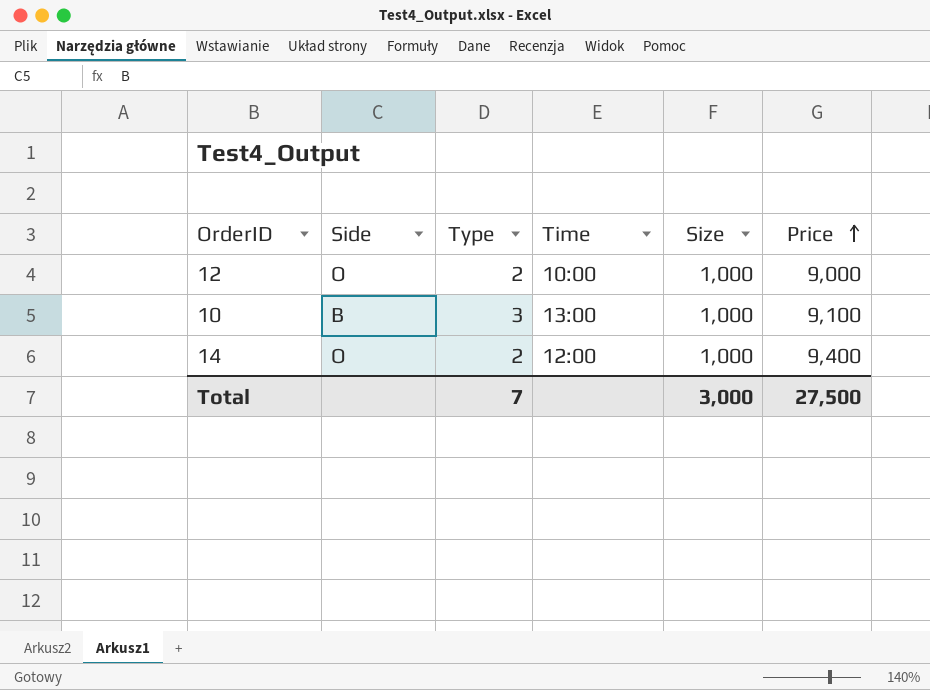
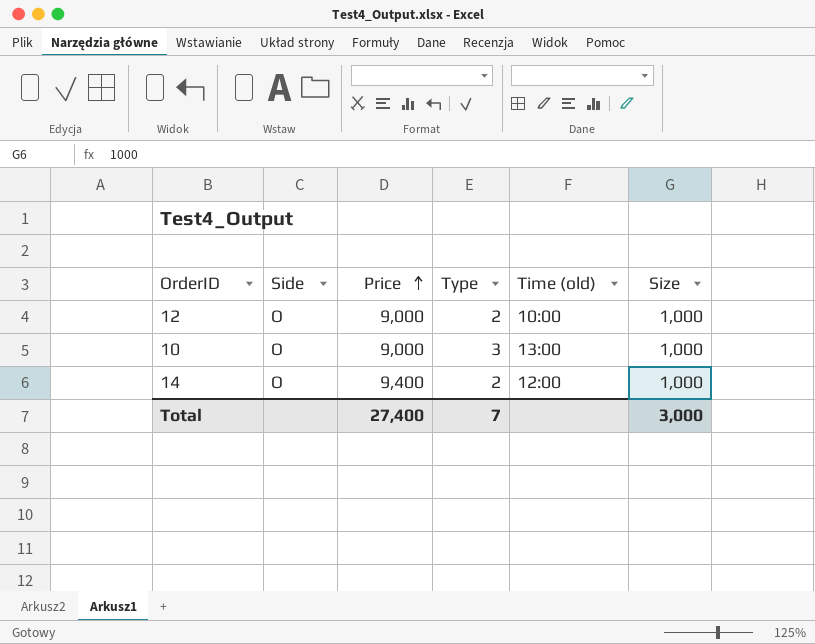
column Price | position: 6 -> 3
column name: Time -> Time (old)
10 | Side: B -> O
10 | Price: 9,100 -> 9,000
Total | Price: 27,500 -> 27,400

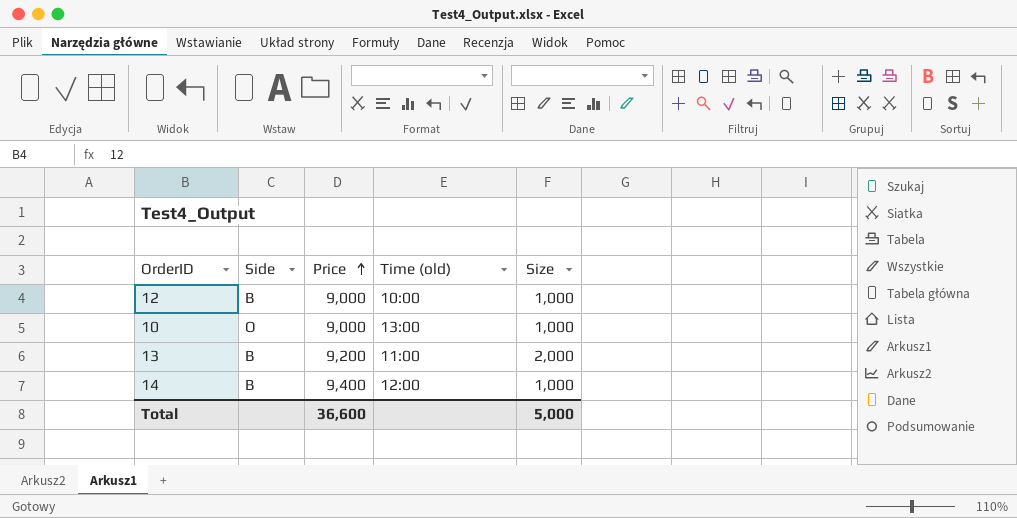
column Type | position: 4 -> none
12 | Side: O -> B
row 13: none -> B | 9,200 | 11:00 | 2,000
14 | Side: O -> B
Total | Price: 27,400 -> 36,600
Total | Size: 3,000 -> 5,000

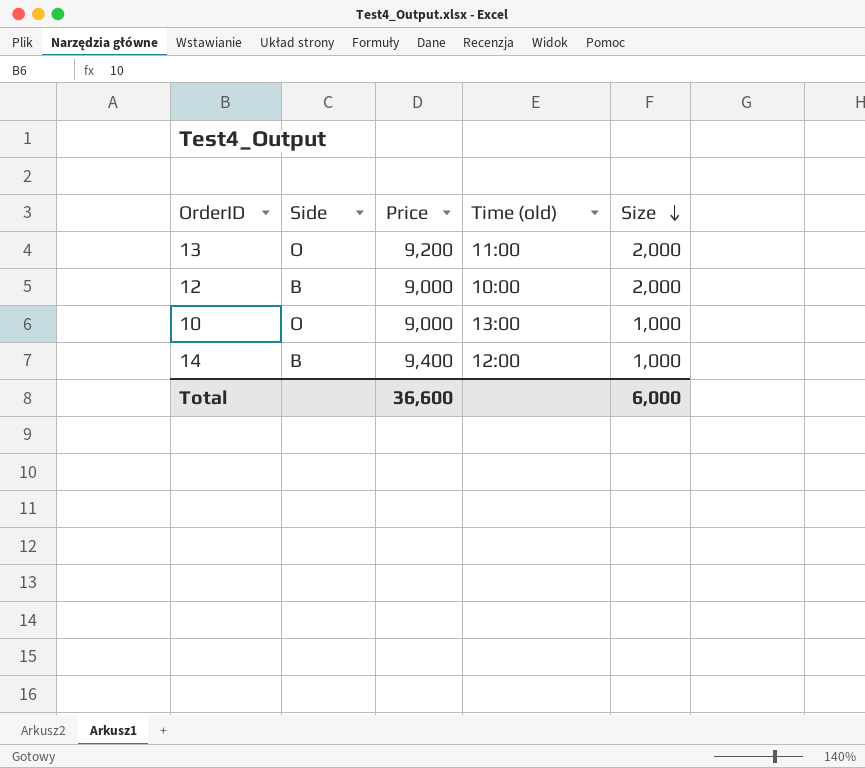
row order: Price ascending -> Size descending
13 | Side: B -> O
12 | Size: 1,000 -> 2,000
Total | Size: 5,000 -> 6,000

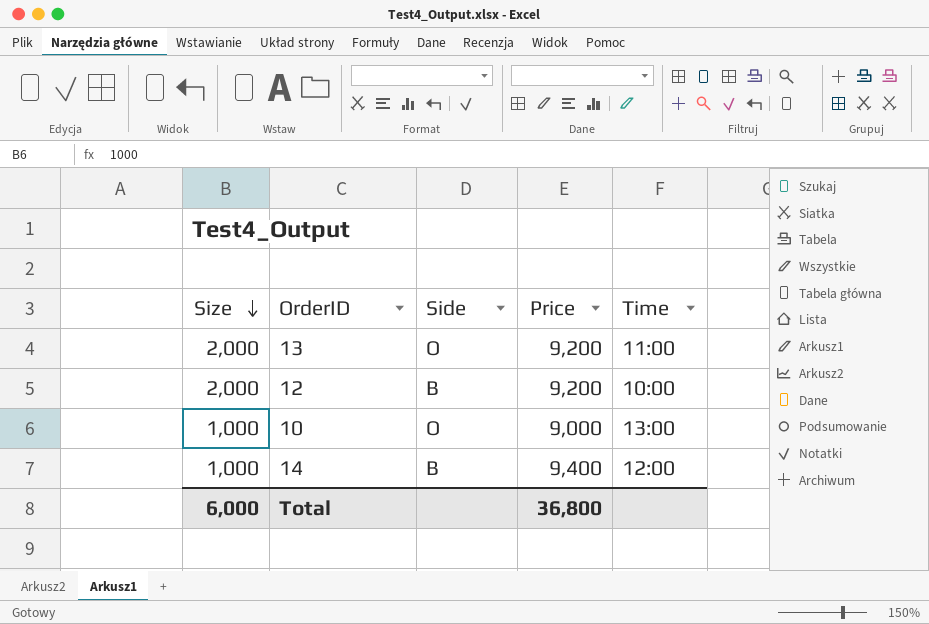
column Size | position: 5 -> 1
column name: Time (old) -> Time
12 | Price: 9,000 -> 9,200
Total | Price: 36,600 -> 36,800

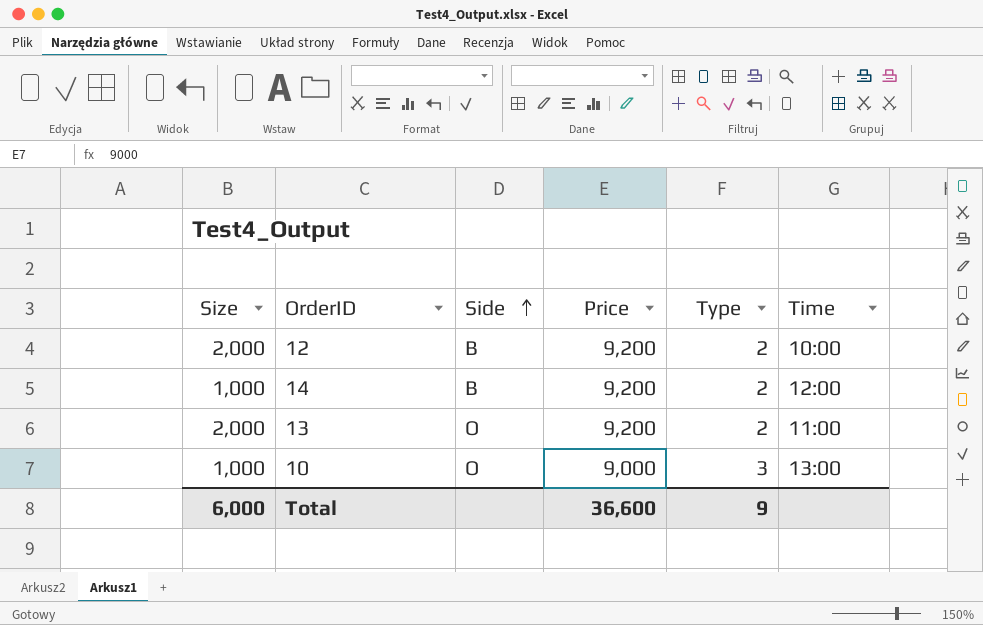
row order: Size descending -> Side ascending
column Type | position: none -> 5
14 | Price: 9,400 -> 9,200
Total | Price: 36,800 -> 36,600

